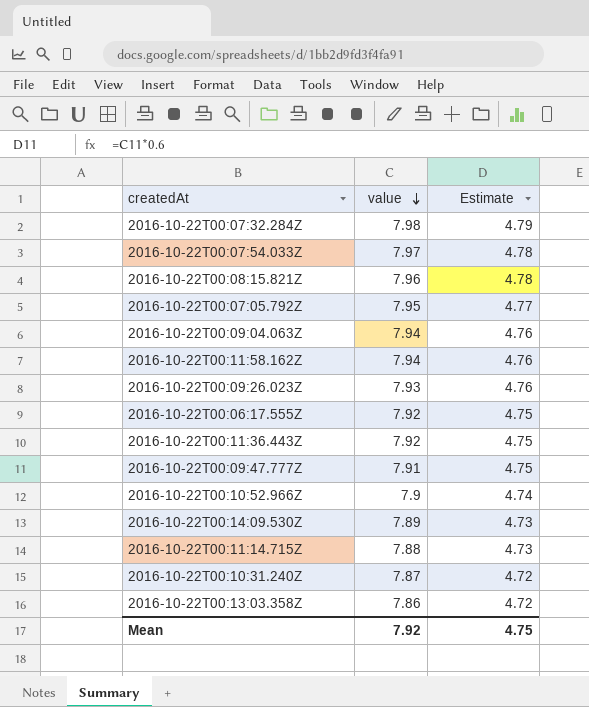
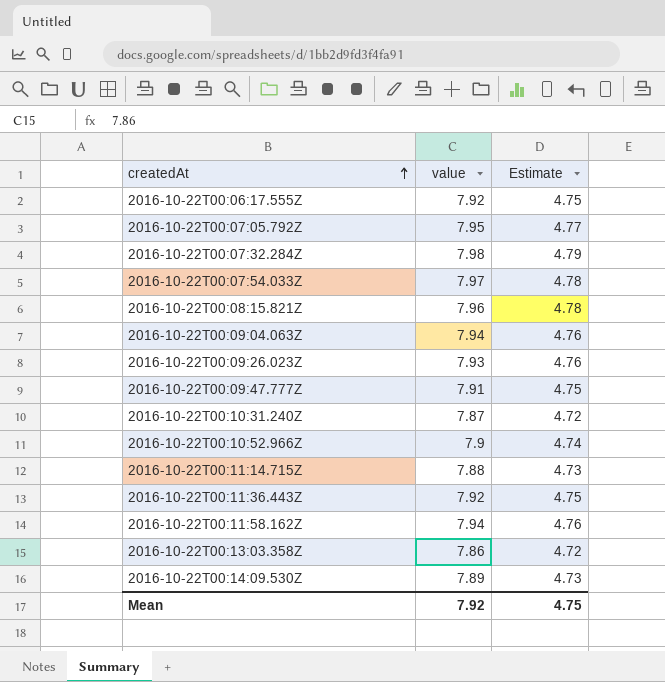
row order: value descending -> createdAt ascending

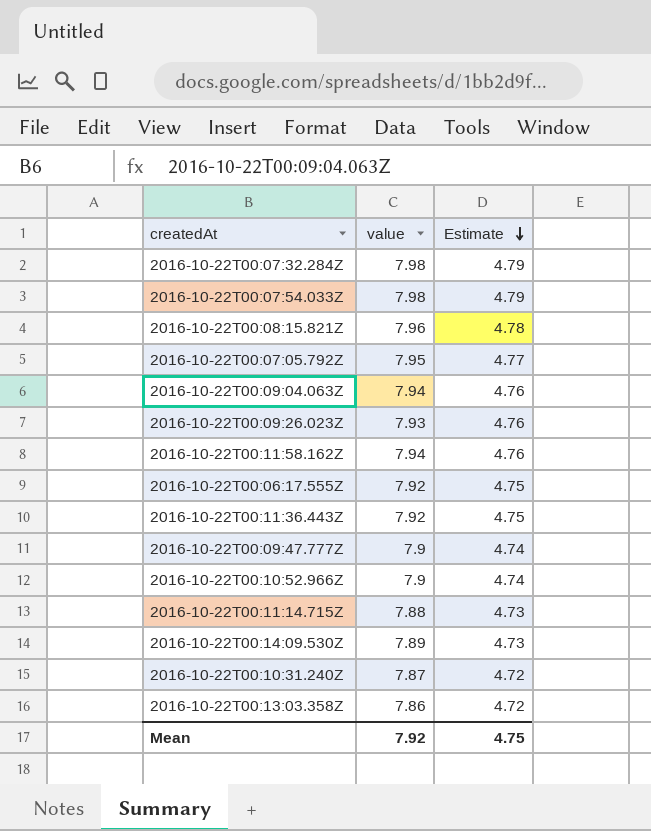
row order: createdAt ascending -> Estimate descending
2016-10-22T00:07:54.033Z | value: 7.97 -> 7.98
2016-10-22T00:07:54.033Z | Estimate: 4.78 -> 4.79
2016-10-22T00:09:47.777Z | value: 7.91 -> 7.9
2016-10-22T00:09:47.777Z | Estimate: 4.75 -> 4.74

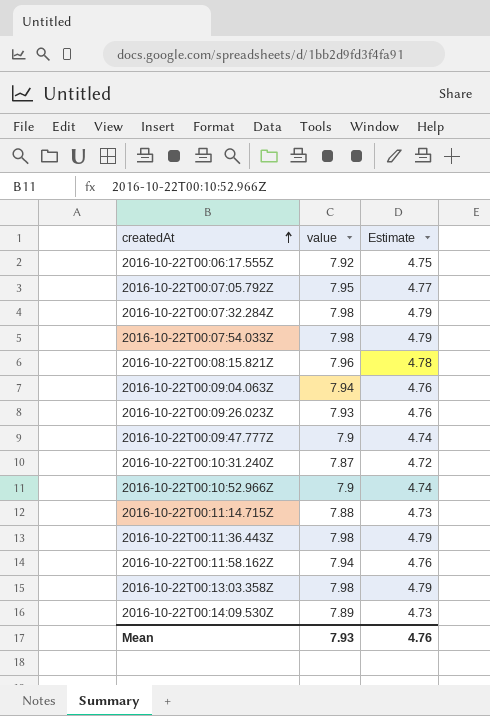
row order: Estimate descending -> createdAt ascending
2016-10-22T00:11:36.443Z | value: 7.92 -> 7.98
2016-10-22T00:11:36.443Z | Estimate: 4.75 -> 4.79
2016-10-22T00:13:03.358Z | value: 7.86 -> 7.98
2016-10-22T00:13:03.358Z | Estimate: 4.72 -> 4.79
Mean | value: 7.92 -> 7.93
Mean | Estimate: 4.75 -> 4.76

